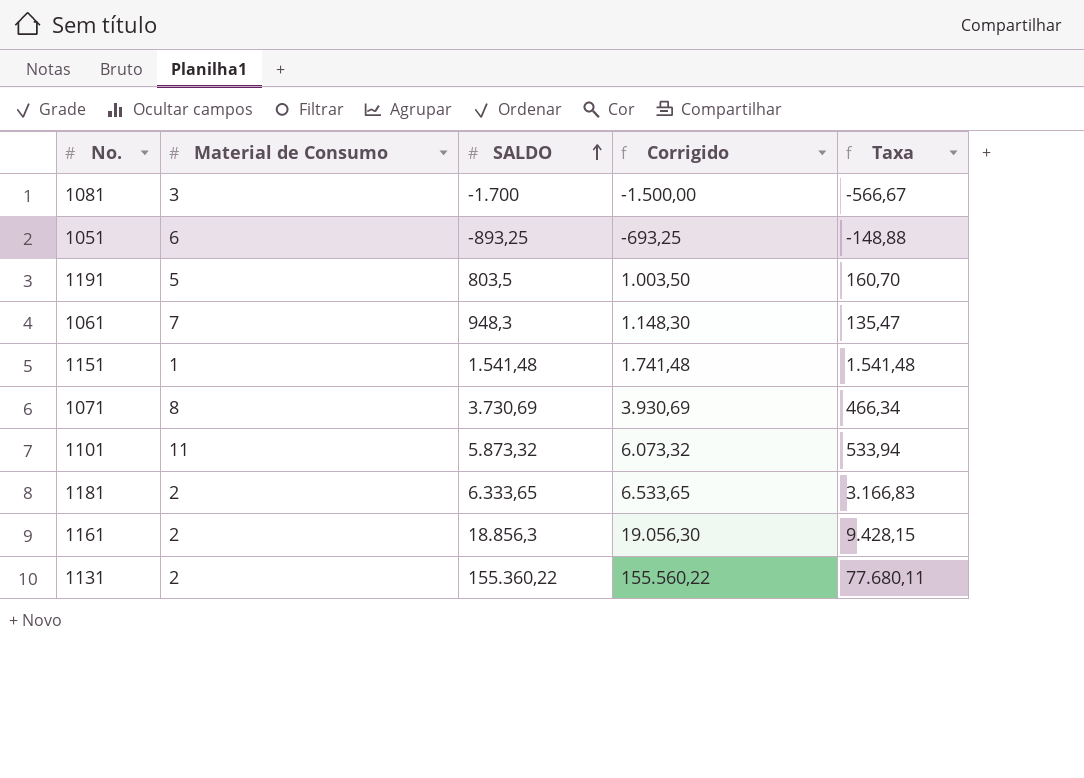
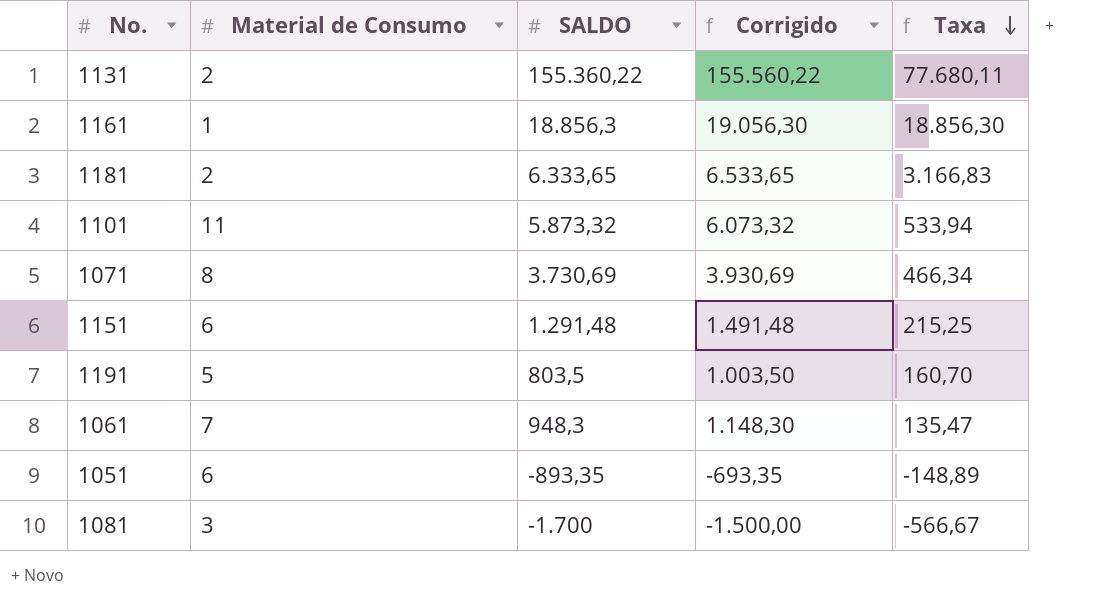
row order: SALDO ascending -> Taxa descending
1161 | Material de Consumo: 2 -> 1
1161 | Taxa: 9.428,15 -> 18.856,30
1151 | Material de Consumo: 1 -> 6
1151 | SALDO: 1.541,48 -> 1.291,48
1151 | Corrigido: 1.741,48 -> 1.491,48
1151 | Taxa: 1.541,48 -> 215,25
1051 | SALDO: -893,25 -> -893,35
1051 | Corrigido: -693,25 -> -693,35
1051 | Taxa: -148,88 -> -148,89

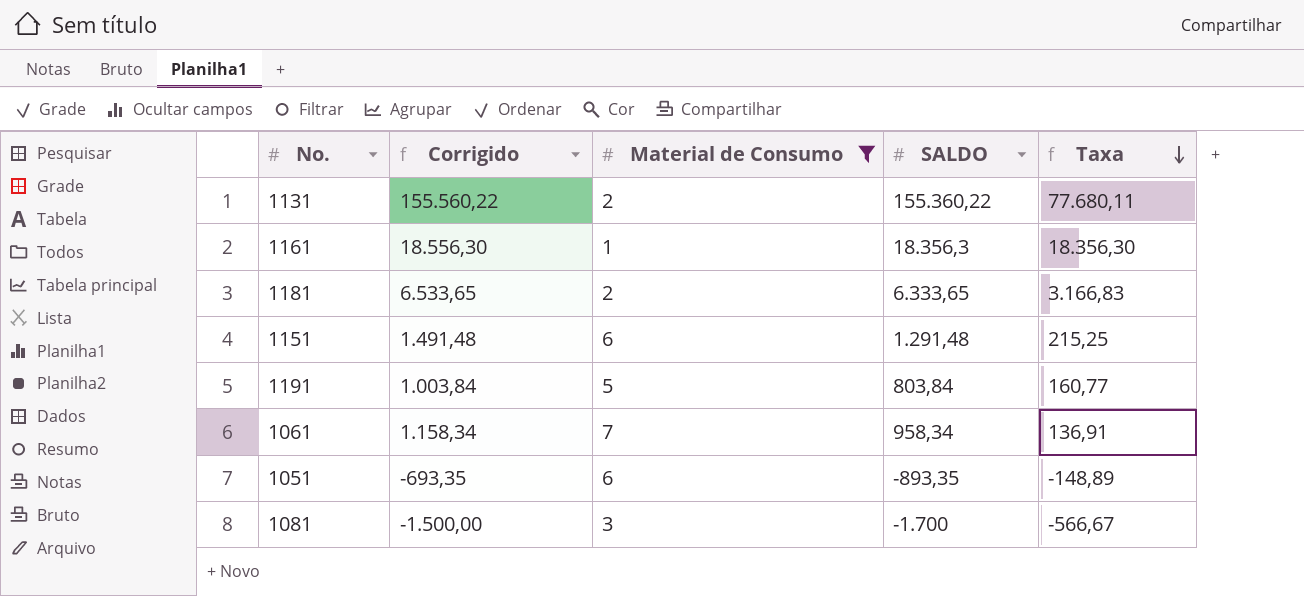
filter: none -> Material de Consumo <= 7
column Corrigido | position: 4 -> 2
1161 | Corrigido: 19.056,30 -> 18.556,30
1161 | SALDO: 18.856,3 -> 18.356,3
1161 | Taxa: 18.856,30 -> 18.356,30
1191 | Corrigido: 1.003,50 -> 1.003,84
1191 | SALDO: 803,5 -> 803,84
1191 | Taxa: 160,70 -> 160,77
1061 | Corrigido: 1.148,30 -> 1.158,34
1061 | SALDO: 948,3 -> 958,34
1061 | Taxa: 135,47 -> 136,91

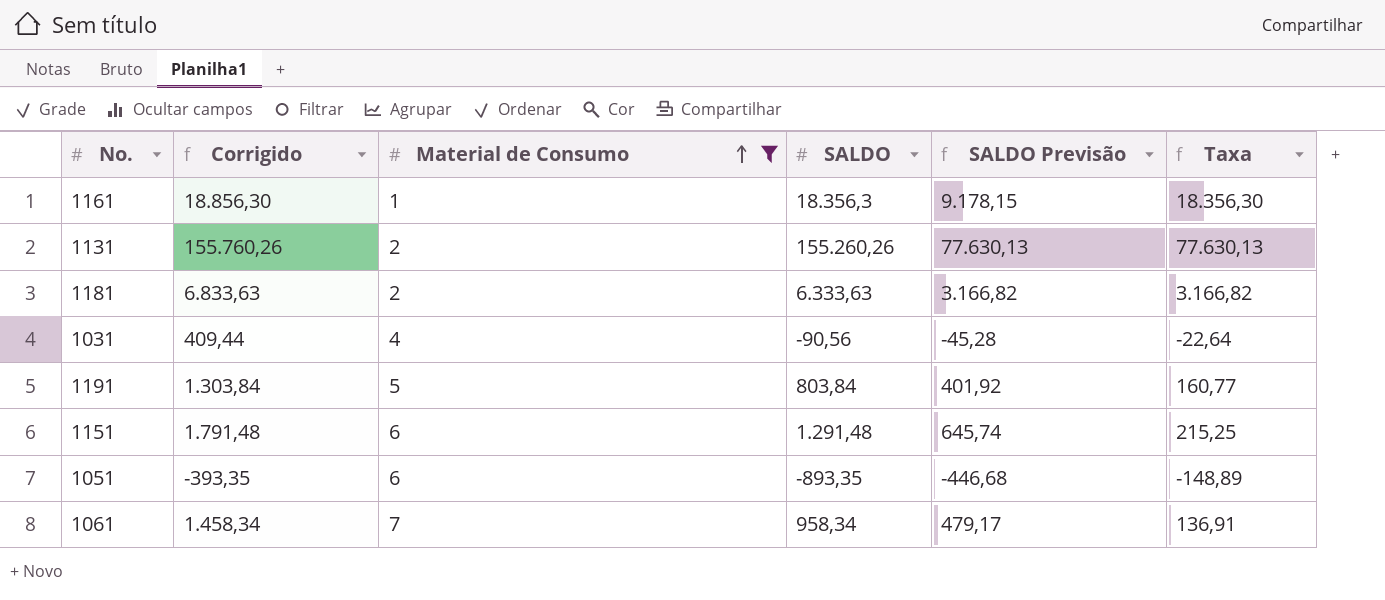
row order: Taxa descending -> Material de Consumo ascending
column Corrigido | formula: [SALDO] + 200 -> [SALDO] + 500
column SALDO Previsão | formula: none -> [SALDO] * 0,5
row 1081: -1.500,00 | 3 | -1.700 | -566,67 -> none
1131 | SALDO: 155.360,22 -> 155.260,26
1131 | Taxa: 77.680,11 -> 77.630,13
1181 | SALDO: 6.333,65 -> 6.333,63
1181 | Taxa: 3.166,83 -> 3.166,82
row 1031: none -> 409,44 | 4 | -90,56 | -45,28 | -22,64

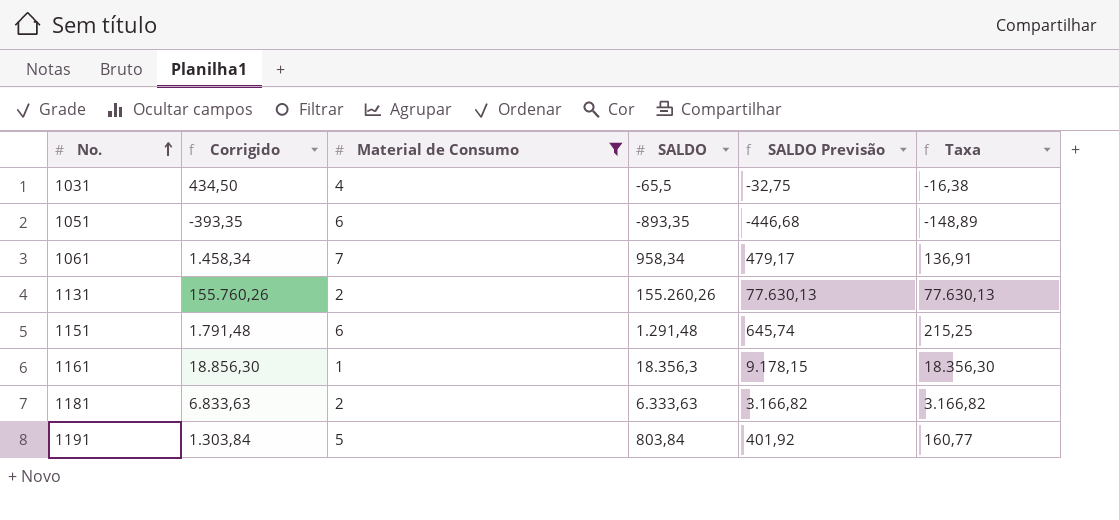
row order: Material de Consumo ascending -> No. ascending
1031 | Corrigido: 409,44 -> 434,50
1031 | SALDO: -90,56 -> -65,5
1031 | SALDO Previsão: -45,28 -> -32,75
1031 | Taxa: -22,64 -> -16,38

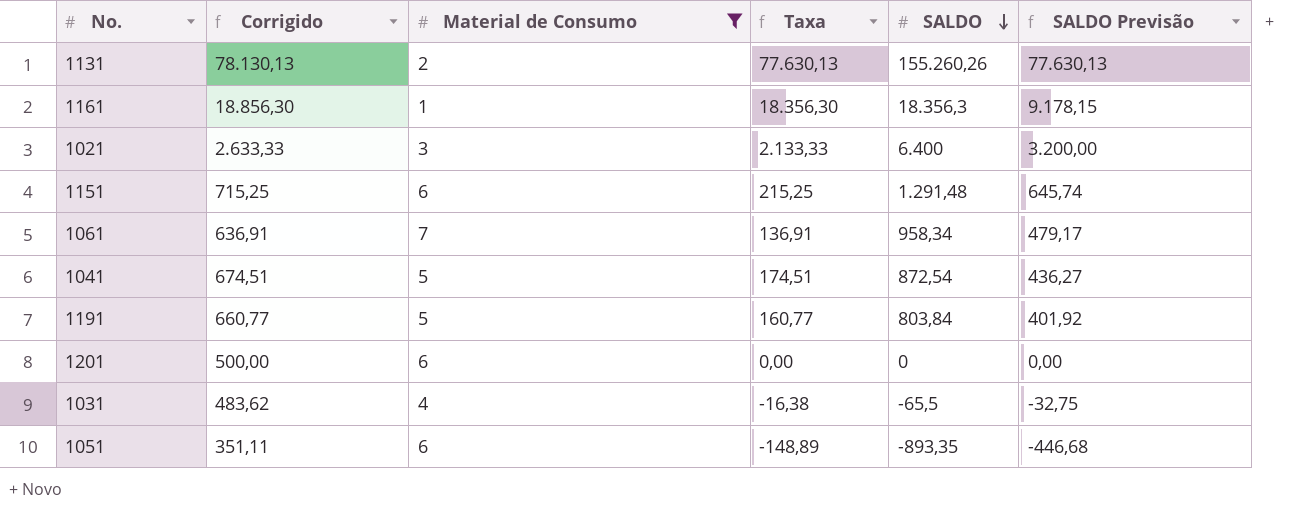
row order: No. ascending -> SALDO descending
column Corrigido | formula: [SALDO] + 500 -> [Taxa] + 500
column Taxa | position: 6 -> 4
row 1181: 6.833,63 | 2 | 6.333,63 | 3.166,82 | 3.166,82 -> none
row 1021: none -> 2.633,33 | 3 | 2.133,33 | 6.400 | 3.200,00
row 1041: none -> 674,51 | 5 | 174,51 | 872,54 | 436,27
row 1201: none -> 500,00 | 6 | 0,00 | 0 | 0,00

